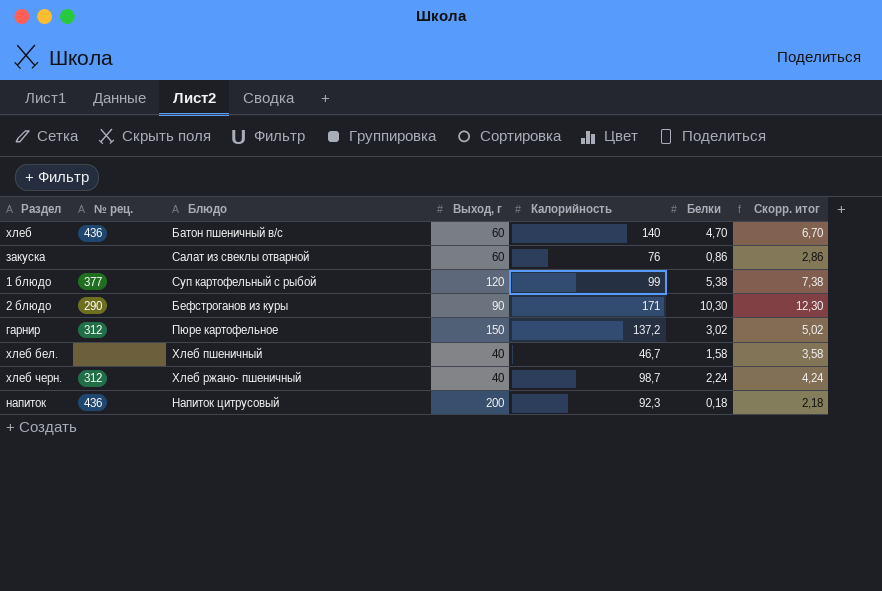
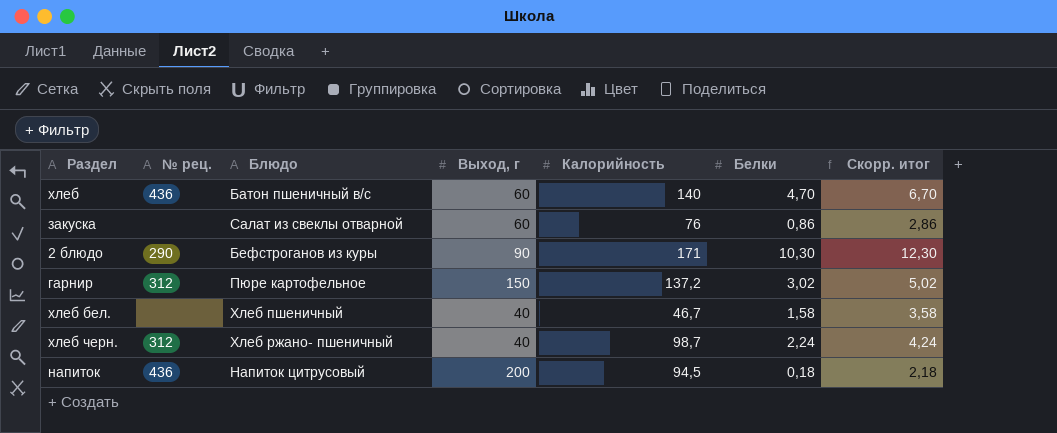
row 1 блюдо: 377 | Суп картофельный с рыбой | 120 | 99 | 5,38 | 7,38 -> none
напиток | Калорийность: 92,3 -> 94,5

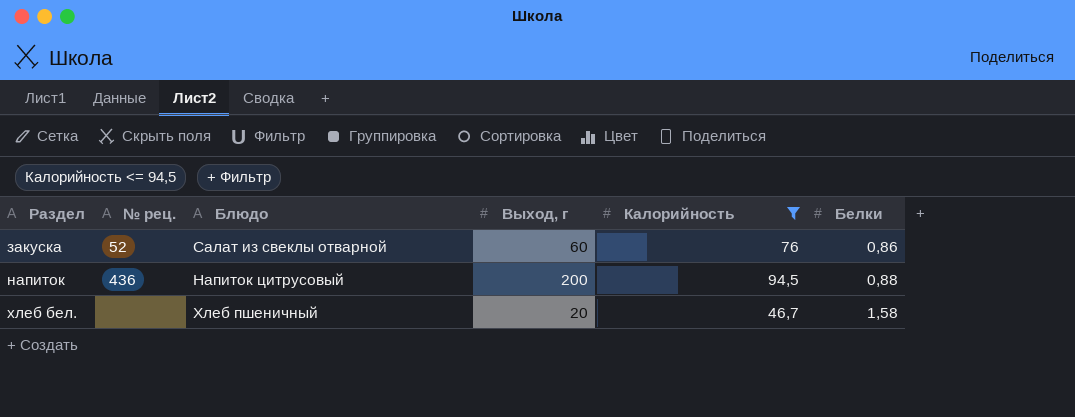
filter: none -> Калорийность <= 94,5
row order: none -> Раздел ascending
column Скорр. итог | formula: [Белки] + 2 -> none
закуска | № рец.: none -> 52
напиток | Белки: 0,18 -> 0,88
хлеб бел. | Выход, г: 40 -> 20

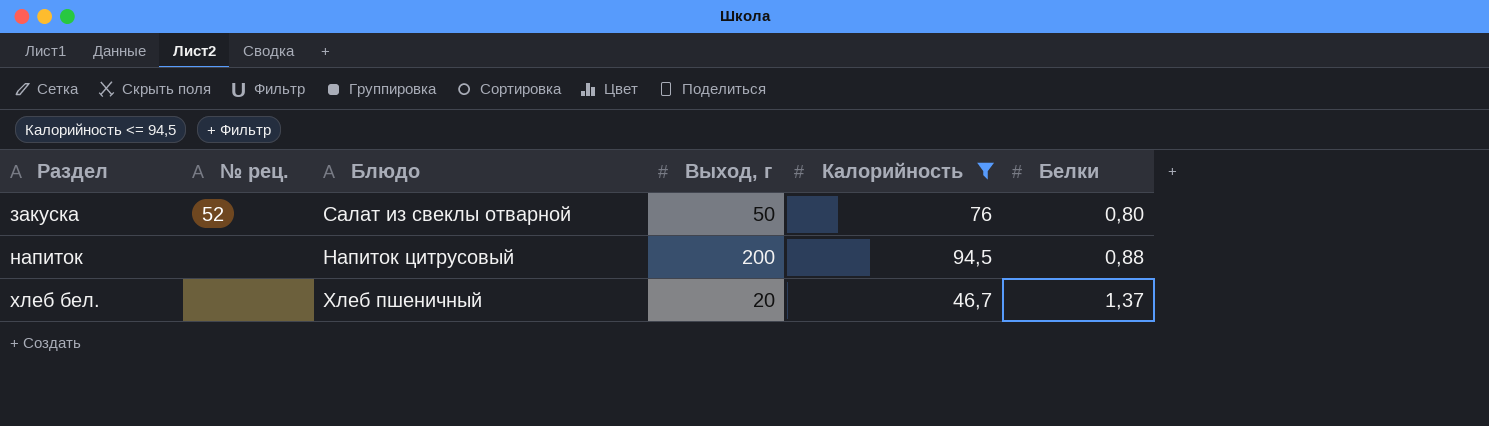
закуска | Выход, г: 60 -> 50
закуска | Белки: 0,86 -> 0,80
напиток | № рец.: 436 -> none
хлеб бел. | Белки: 1,58 -> 1,37

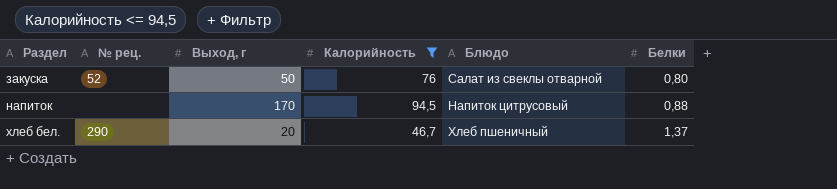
column Блюдо | position: 3 -> 5
напиток | Выход, г: 200 -> 170
хлеб бел. | № рец.: none -> 290

